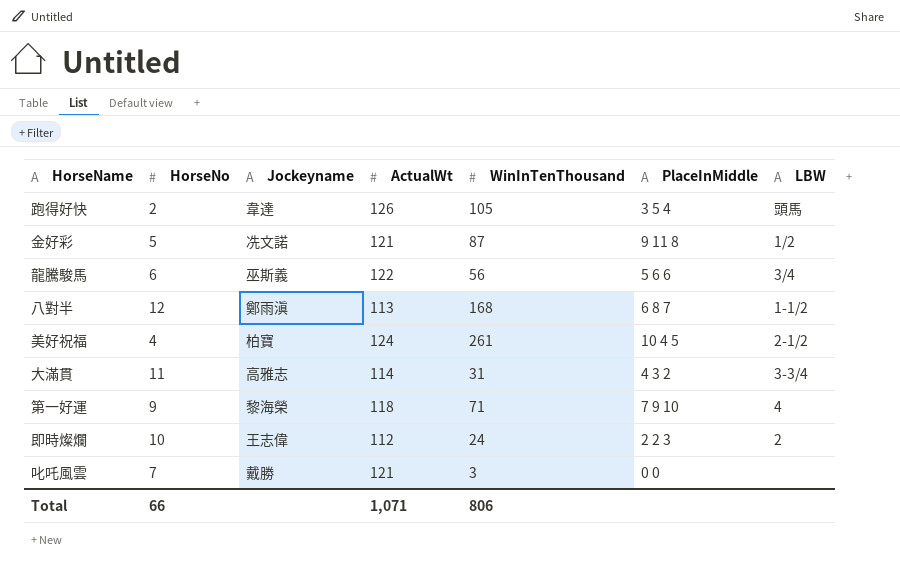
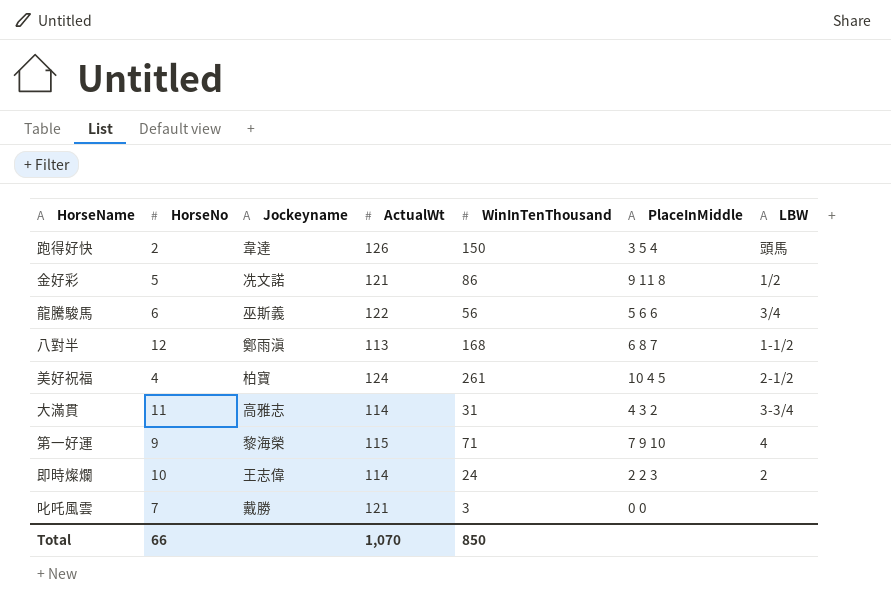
跑得好快 | WinInTenThousand: 105 -> 150
金好彩 | WinInTenThousand: 87 -> 86
第一好運 | ActualWt: 118 -> 115
即時燦爛 | ActualWt: 112 -> 114
Total | ActualWt: 1,071 -> 1,070
Total | WinInTenThousand: 806 -> 850

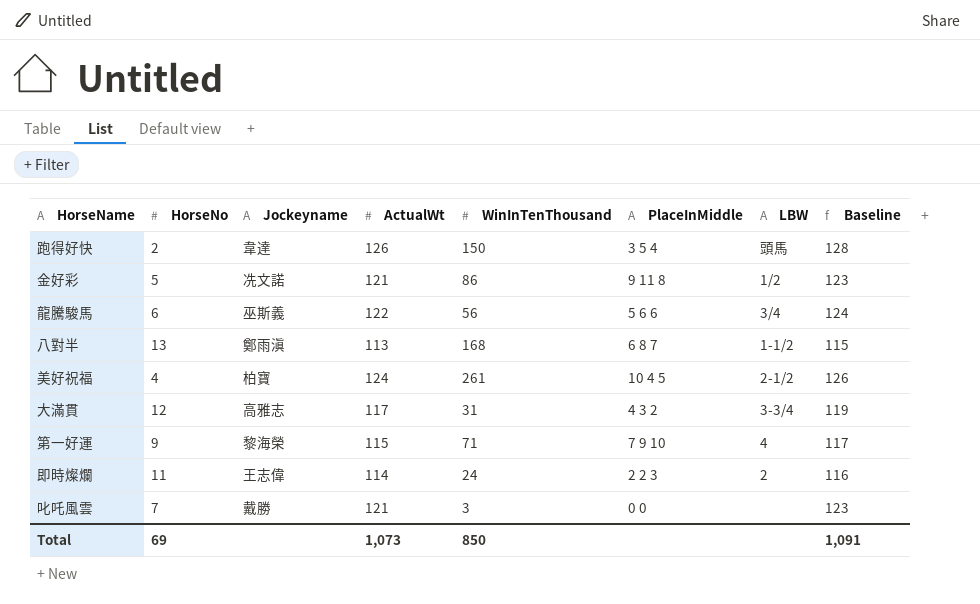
column Baseline | formula: none -> [ActualWt] + 2
八對半 | HorseNo: 12 -> 13
大滿貫 | HorseNo: 11 -> 12
大滿貫 | ActualWt: 114 -> 117
即時燦爛 | HorseNo: 10 -> 11
Total | HorseNo: 66 -> 69
Total | ActualWt: 1,070 -> 1,073

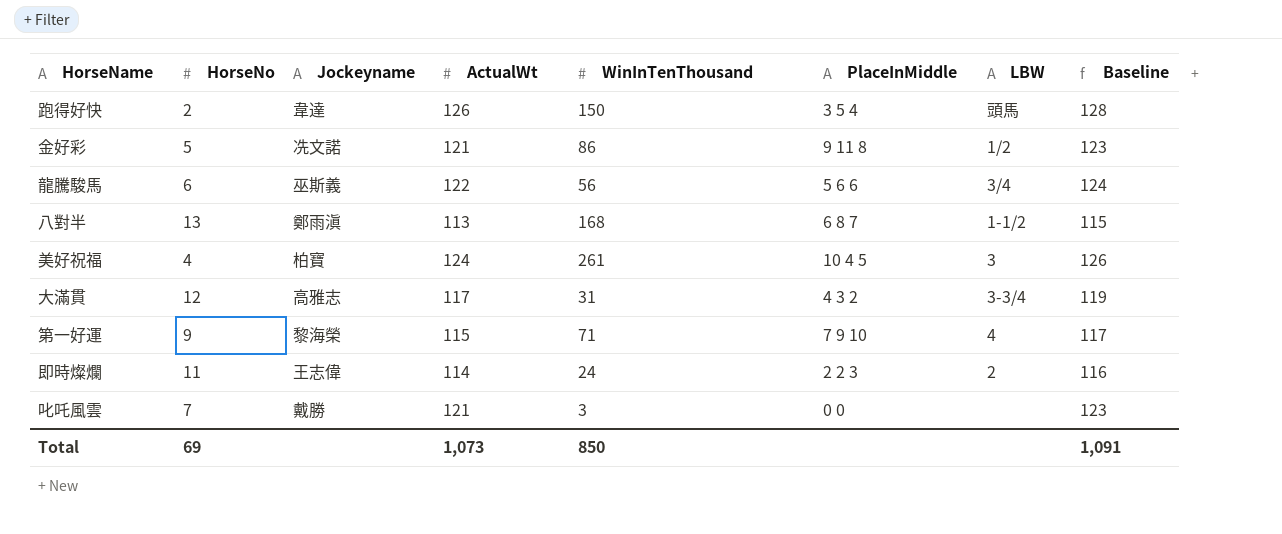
美好祝福 | LBW: 2-1/2 -> 3

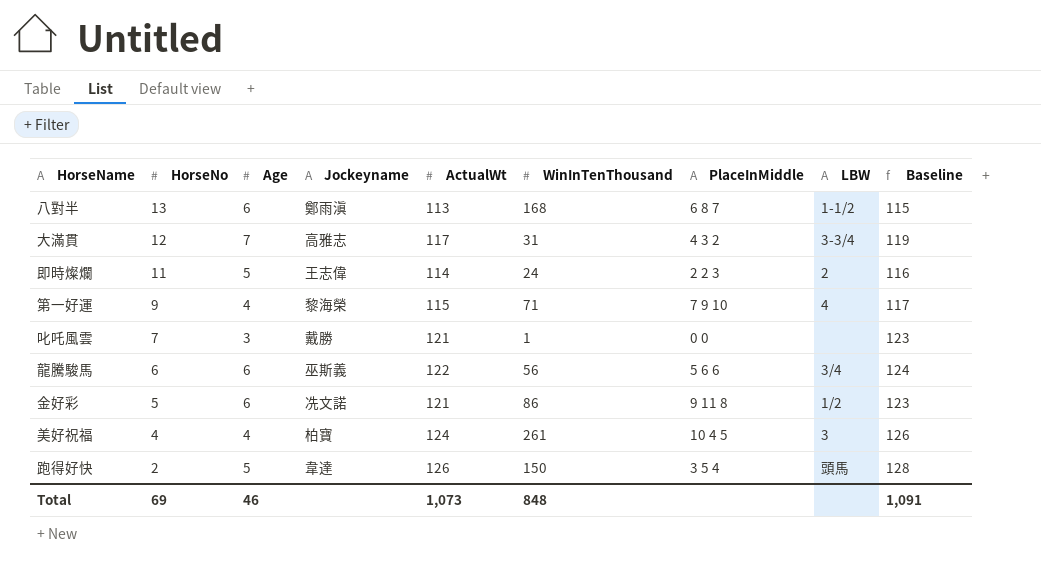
row order: none -> HorseNo descending
column Age | position: none -> 3
叱吒風雲 | WinInTenThousand: 3 -> 1
Total | WinInTenThousand: 850 -> 848

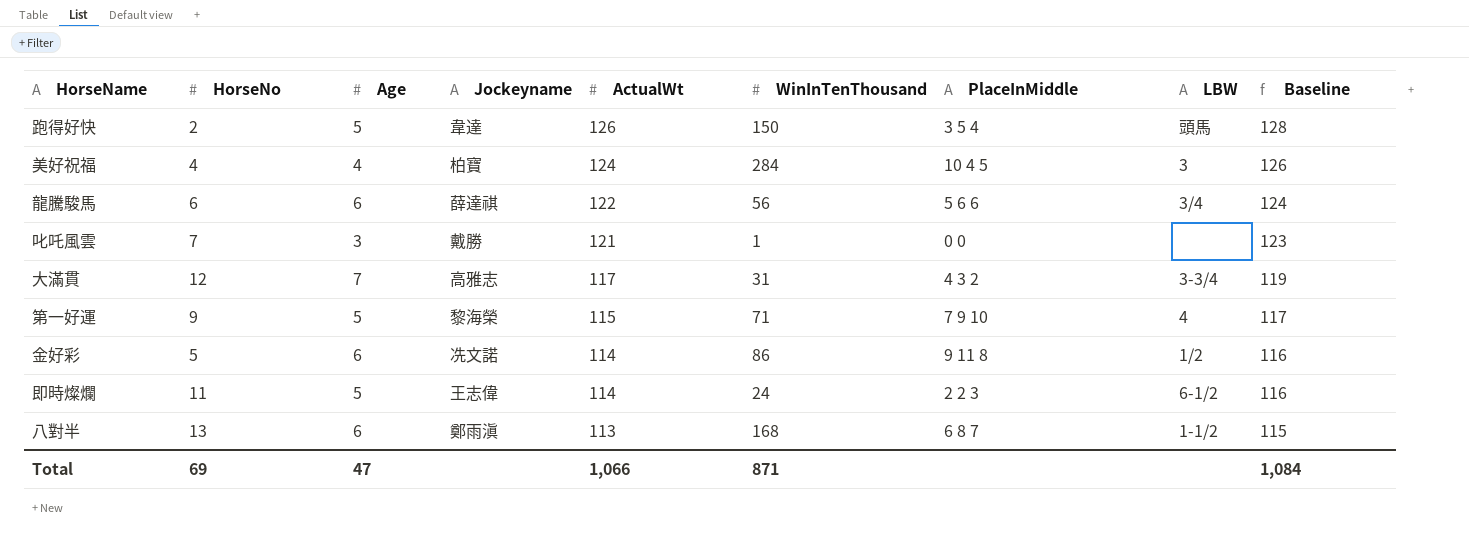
row order: HorseNo descending -> ActualWt descending
美好祝福 | WinInTenThousand: 261 -> 284
龍騰駿馬 | Jockeyname: 巫斯義 -> 薛達祺
第一好運 | Age: 4 -> 5
金好彩 | ActualWt: 121 -> 114
金好彩 | Baseline: 123 -> 116
即時燦爛 | LBW: 2 -> 6-1/2
Total | Age: 46 -> 47
Total | ActualWt: 1,073 -> 1,066
Total | WinInTenThousand: 848 -> 871
Total | Baseline: 1,091 -> 1,084

